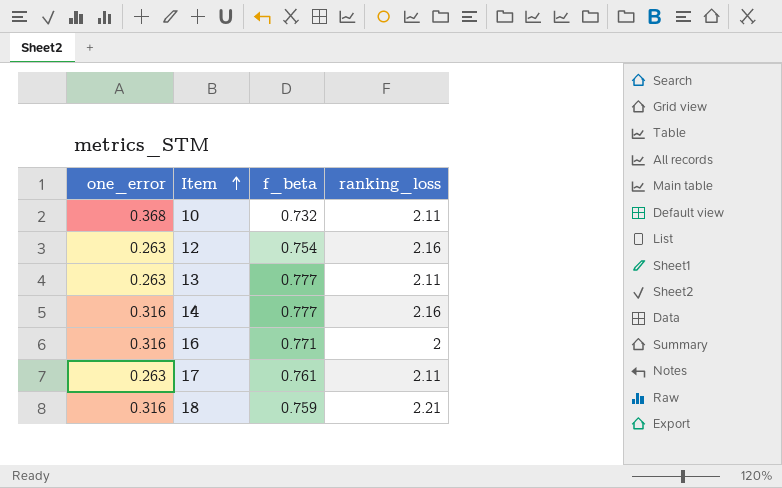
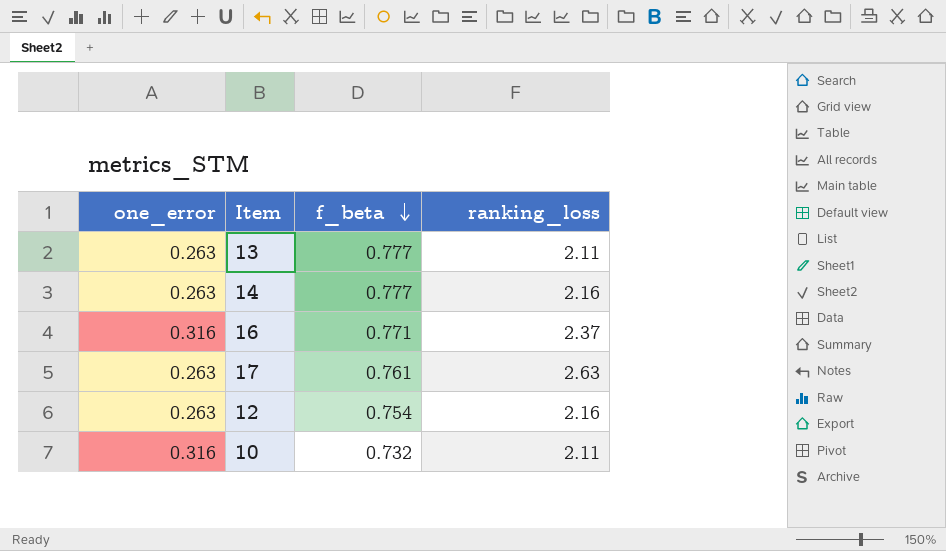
row order: Item ascending -> f_beta descending
row 18: 0.316 | 0.759 | 2.21 -> none
14 | one_error: 0.316 -> 0.263
16 | ranking_loss: 2 -> 2.37
17 | ranking_loss: 2.11 -> 2.63
10 | one_error: 0.368 -> 0.316

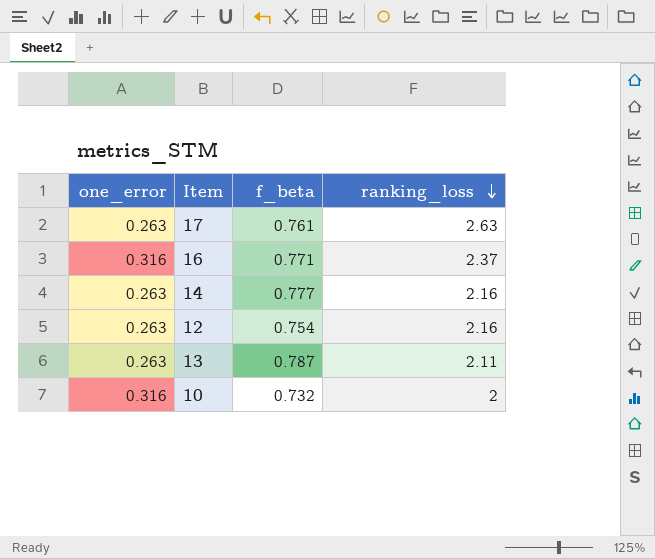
row order: f_beta descending -> ranking_loss descending
13 | f_beta: 0.777 -> 0.787
10 | ranking_loss: 2.11 -> 2

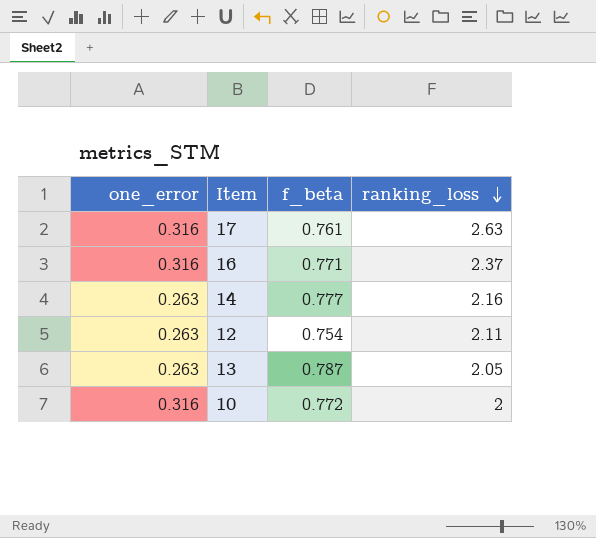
17 | one_error: 0.263 -> 0.316
12 | ranking_loss: 2.16 -> 2.11
13 | ranking_loss: 2.11 -> 2.05
10 | f_beta: 0.732 -> 0.772

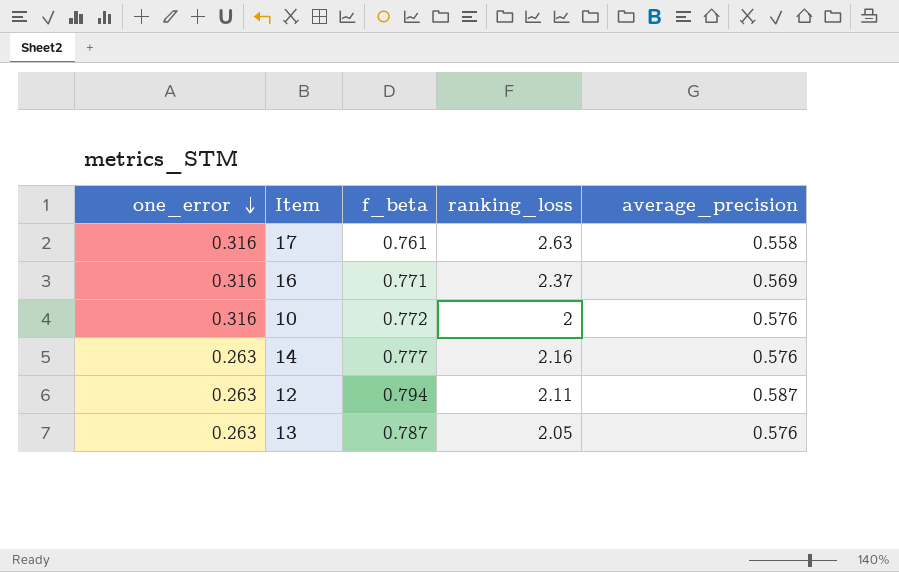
row order: ranking_loss descending -> one_error descending
column average_precision | position: none -> 5
12 | f_beta: 0.754 -> 0.794

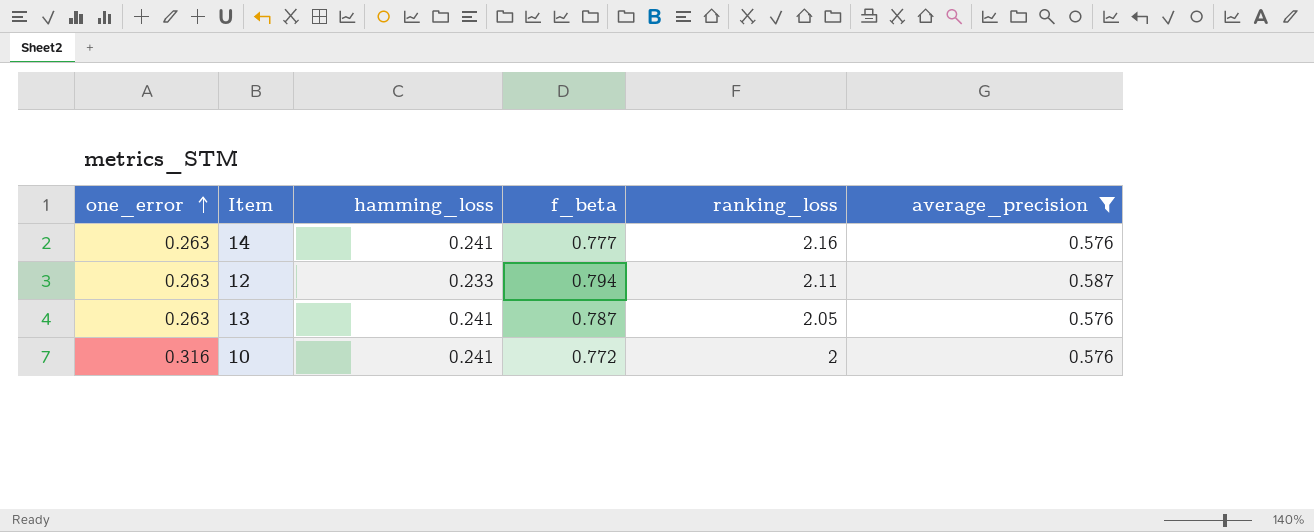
filter: none -> average_precision >= 0.576
row order: one_error descending -> one_error ascending
column hamming_loss | position: none -> 3

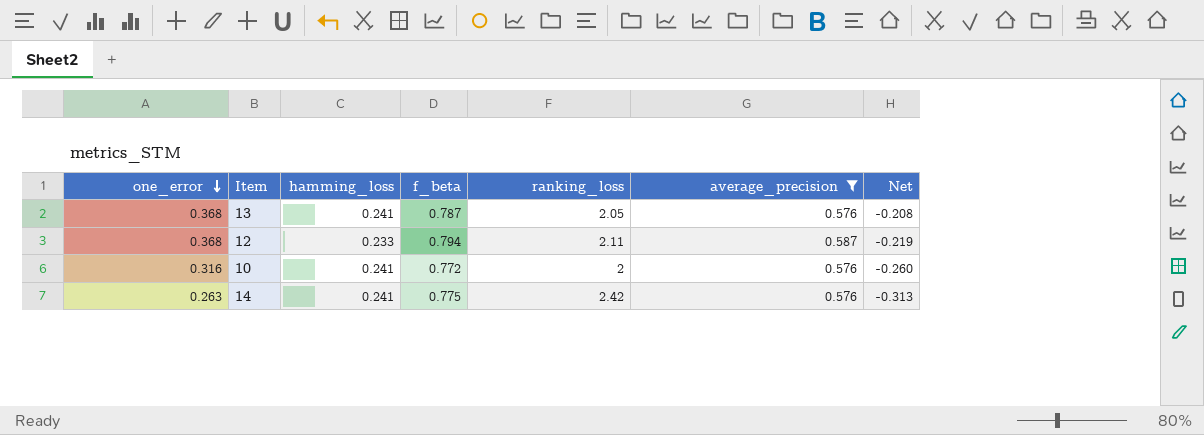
row order: one_error ascending -> one_error descending
column Net | formula: none -> [one_error] - [average_precision]
13 | one_error: 0.263 -> 0.368
12 | one_error: 0.263 -> 0.368
14 | f_beta: 0.777 -> 0.775
14 | ranking_loss: 2.16 -> 2.42

